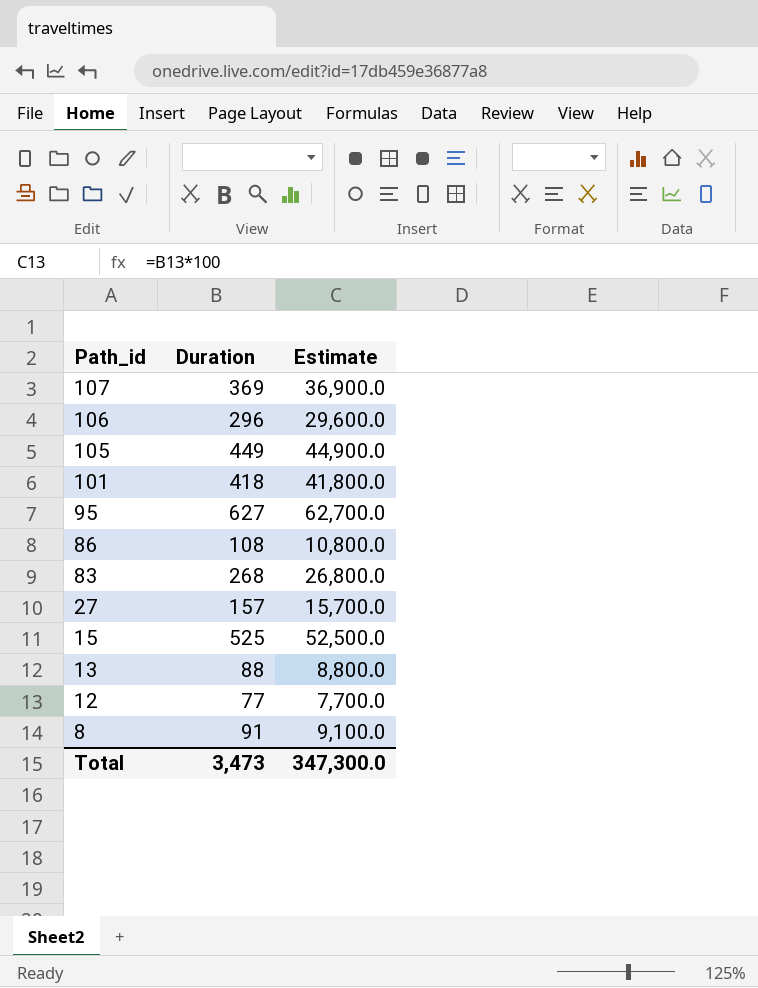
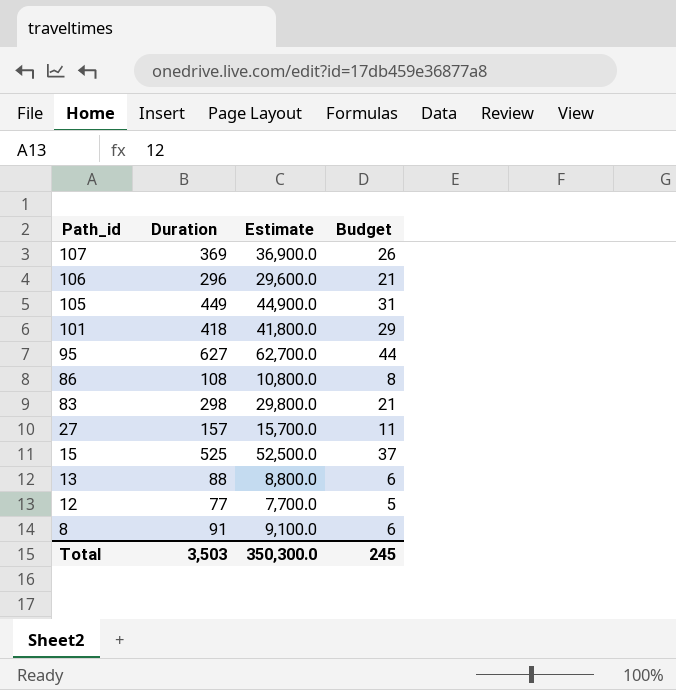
column Budget | formula: none -> [Duration] * 0.07
83 | Duration: 268 -> 298
83 | Estimate: 26,800.0 -> 29,800.0
Total | Duration: 3,473 -> 3,503
Total | Estimate: 347,300.0 -> 350,300.0

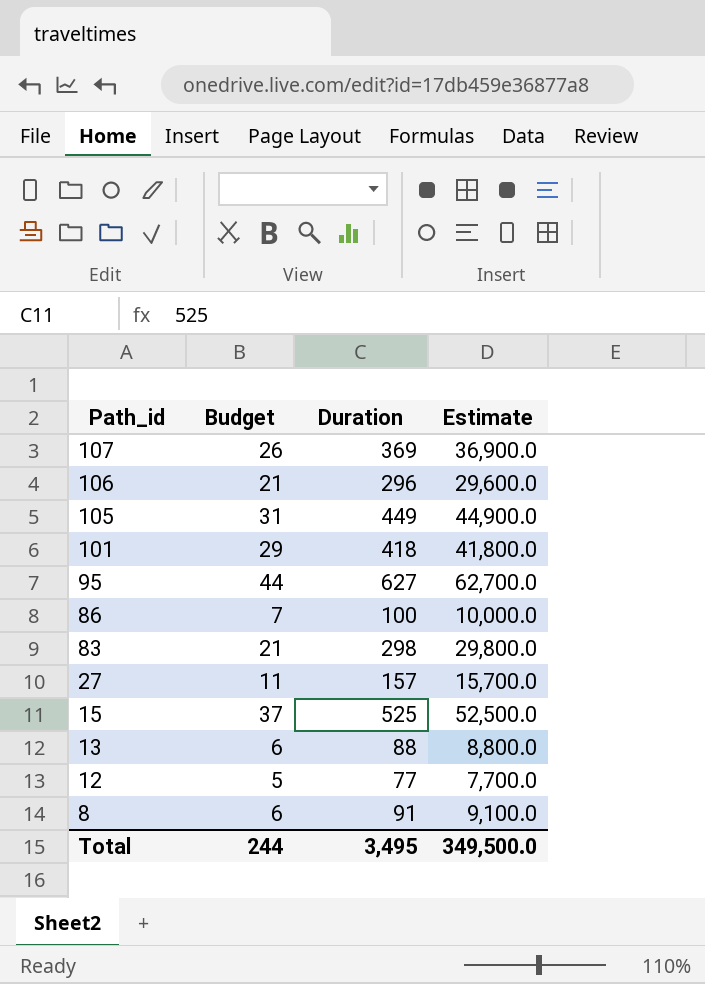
column Budget | position: 4 -> 2
86 | Budget: 8 -> 7
86 | Duration: 108 -> 100
86 | Estimate: 10,800.0 -> 10,000.0
Total | Budget: 245 -> 244
Total | Duration: 3,503 -> 3,495
Total | Estimate: 350,300.0 -> 349,500.0

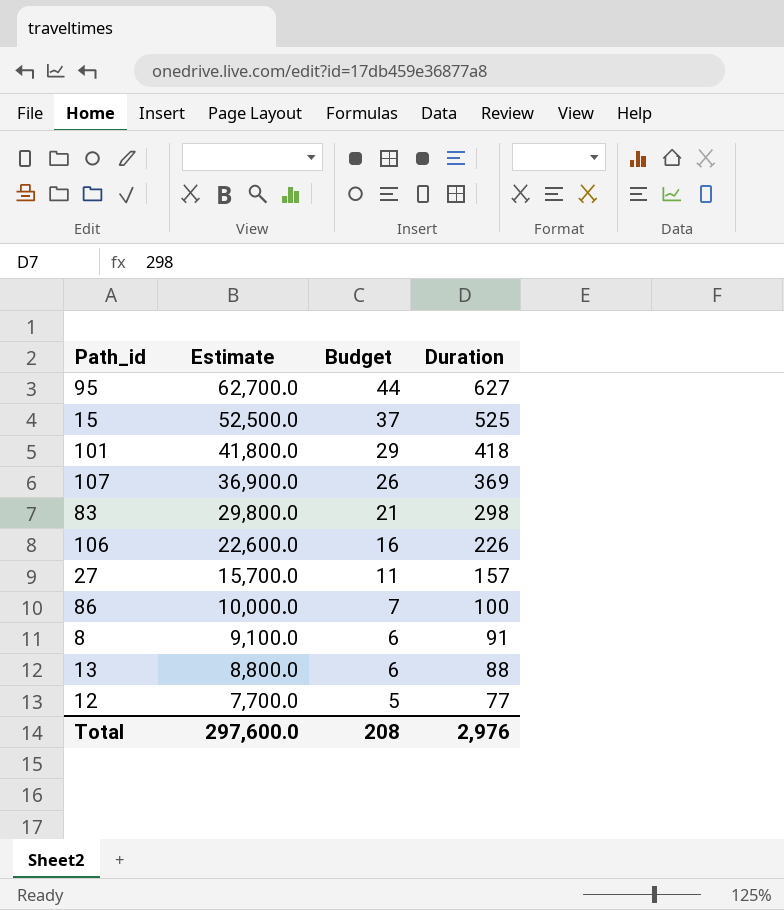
row order: Path_id descending -> Estimate descending
column Estimate | position: 4 -> 2
row 105: 31 | 449 | 44,900.0 -> none
106 | Estimate: 29,600.0 -> 22,600.0
106 | Budget: 21 -> 16
106 | Duration: 296 -> 226
Total | Estimate: 349,500.0 -> 297,600.0
Total | Budget: 244 -> 208
Total | Duration: 3,495 -> 2,976

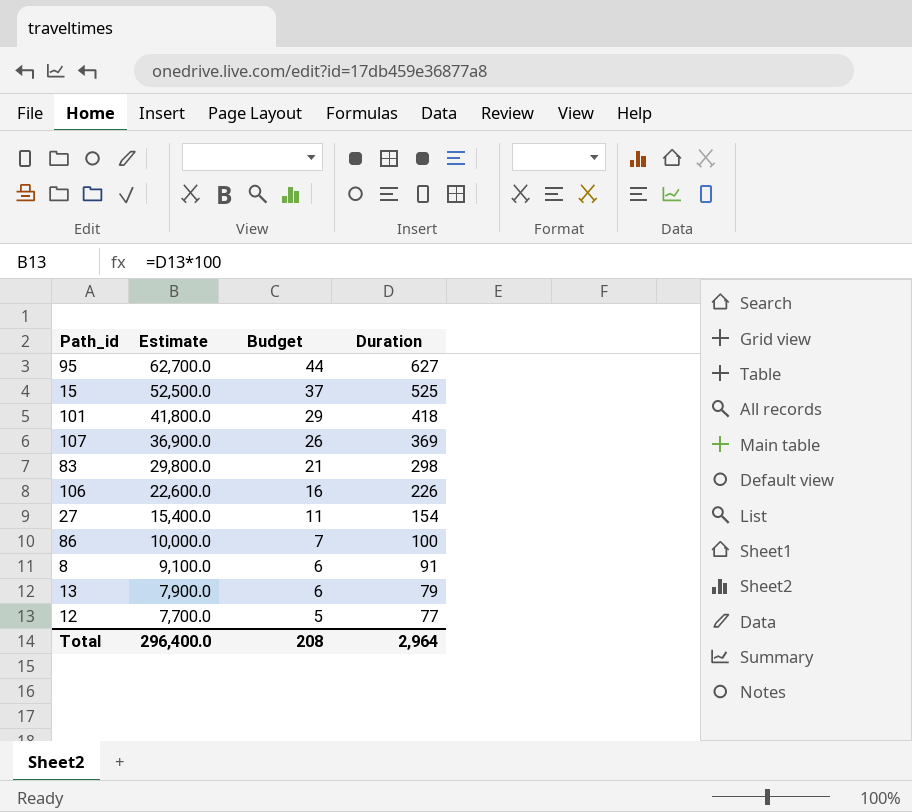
27 | Estimate: 15,700.0 -> 15,400.0
27 | Duration: 157 -> 154
13 | Estimate: 8,800.0 -> 7,900.0
13 | Duration: 88 -> 79
Total | Estimate: 297,600.0 -> 296,400.0
Total | Duration: 2,976 -> 2,964

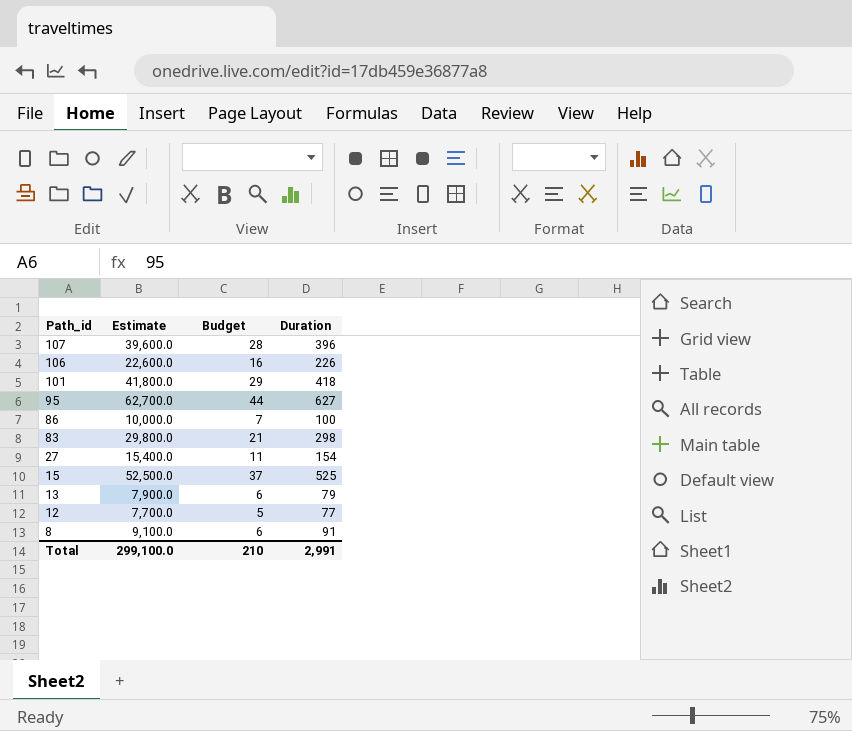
row order: Estimate descending -> Path_id descending
107 | Estimate: 36,900.0 -> 39,600.0
107 | Budget: 26 -> 28
107 | Duration: 369 -> 396
Total | Estimate: 296,400.0 -> 299,100.0
Total | Budget: 208 -> 210
Total | Duration: 2,964 -> 2,991

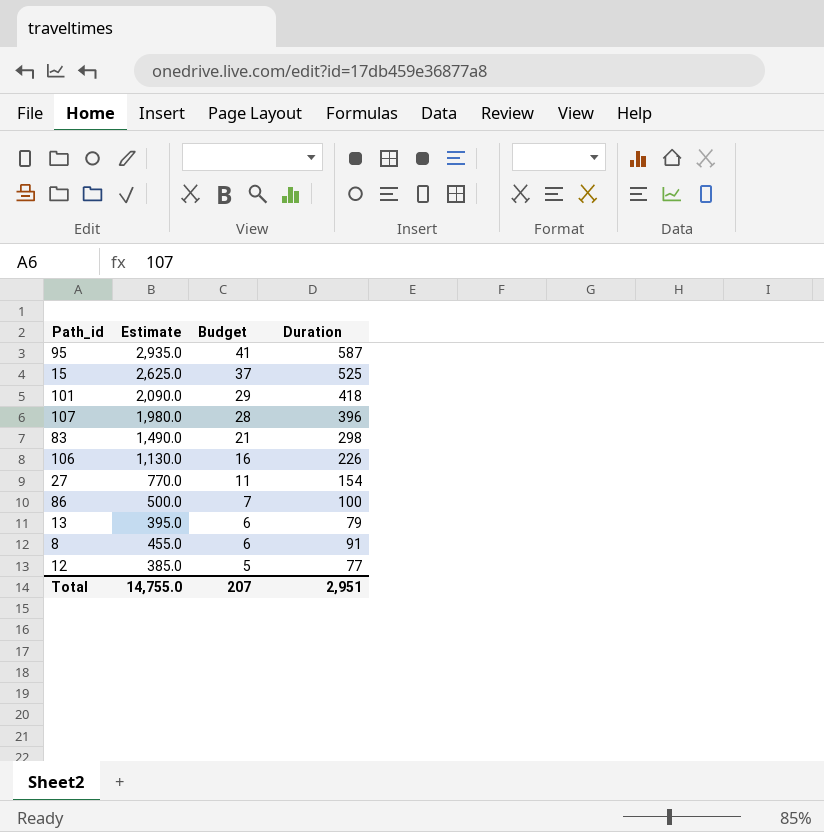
row order: Path_id descending -> Budget descending
column Estimate | formula: [Duration] * 100 -> [Duration] * 5
95 | Budget: 44 -> 41
95 | Duration: 627 -> 587
Total | Estimate: 299,100.0 -> 14,755.0
Total | Budget: 210 -> 207
Total | Duration: 2,991 -> 2,951

